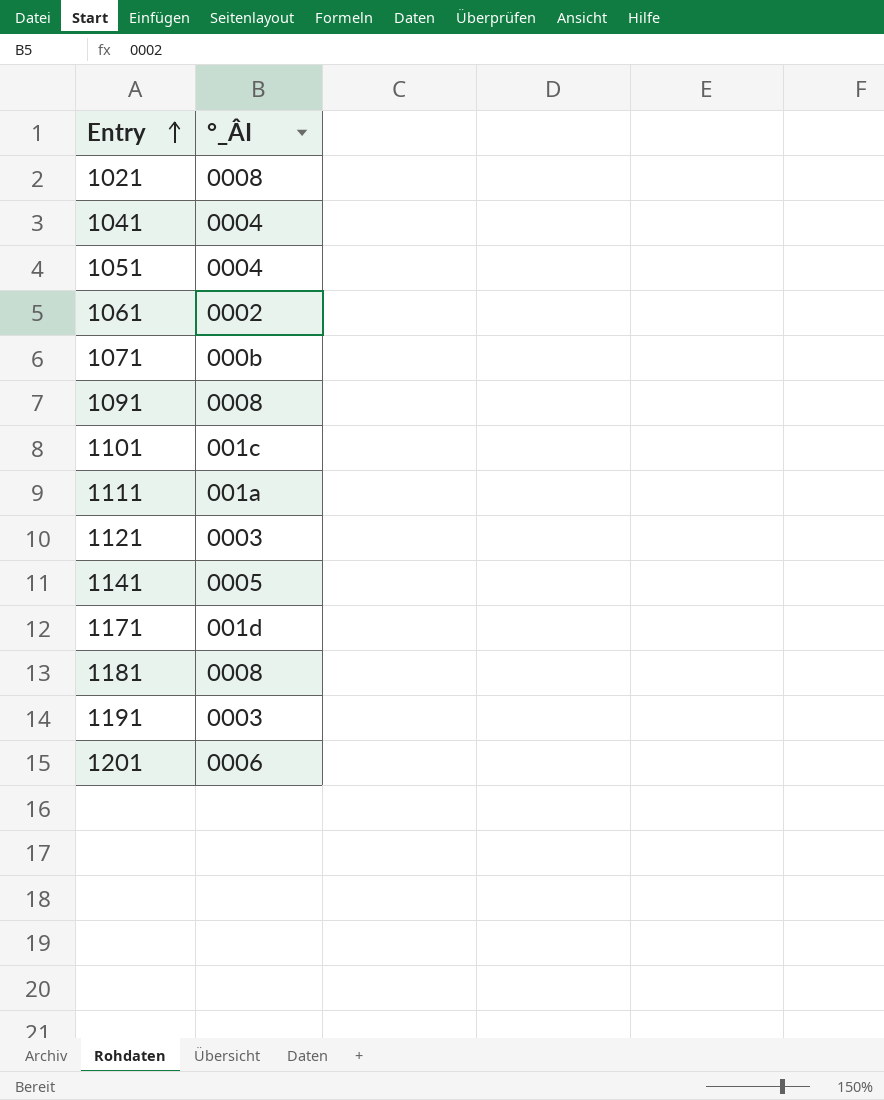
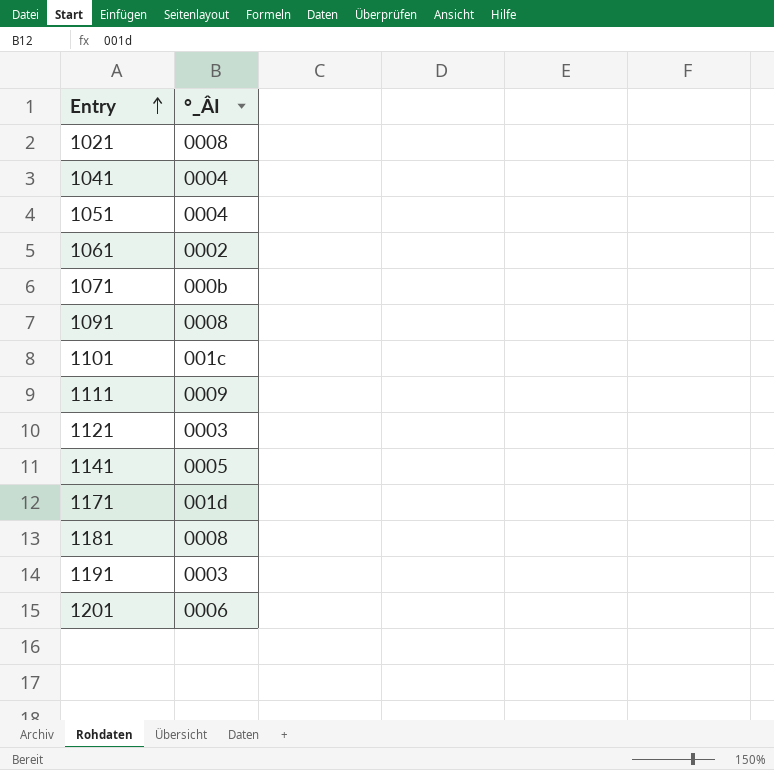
1111 | °_ÂI: 001a -> 0009

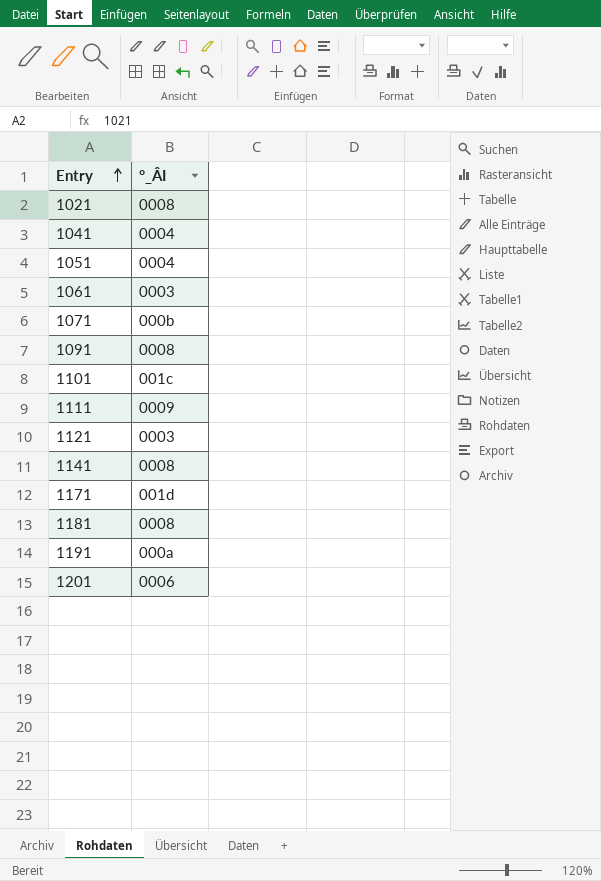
1061 | °_ÂI: 0002 -> 0003
1141 | °_ÂI: 0005 -> 0008
1191 | °_ÂI: 0003 -> 000a

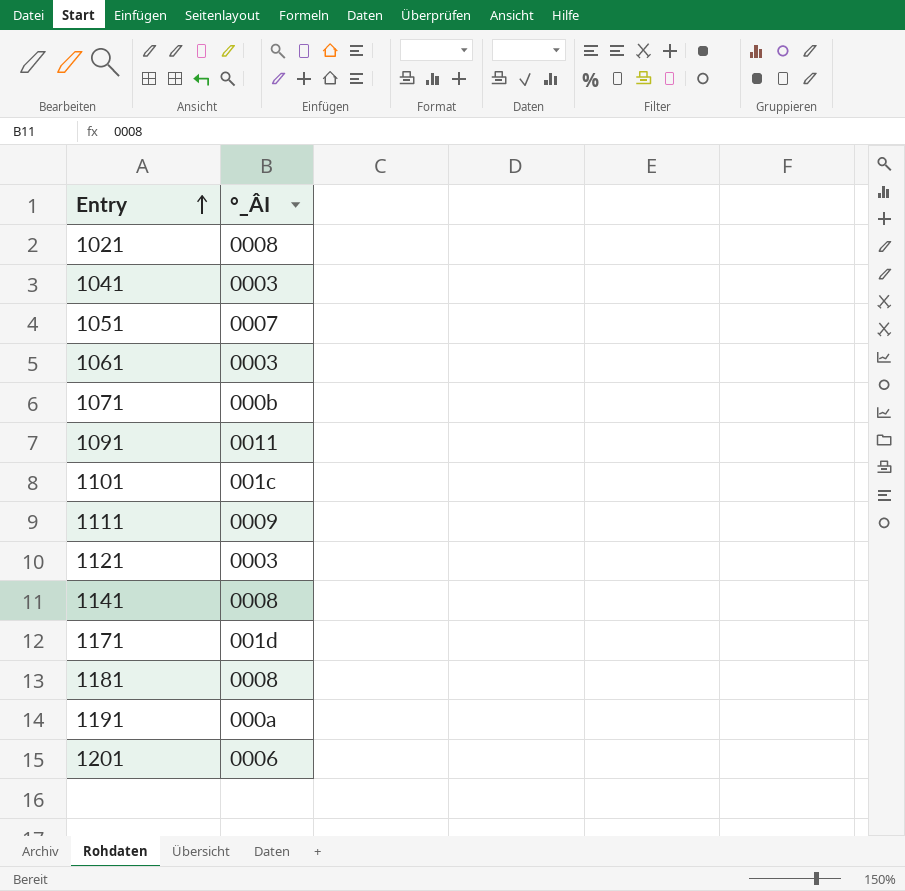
1041 | °_ÂI: 0004 -> 0003
1051 | °_ÂI: 0004 -> 0007
1091 | °_ÂI: 0008 -> 0011

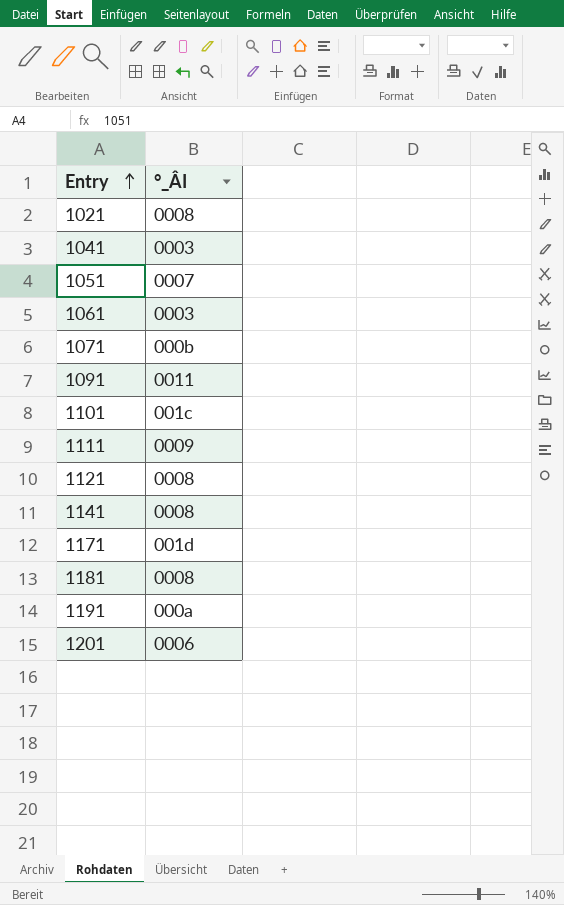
1121 | °_ÂI: 0003 -> 0008

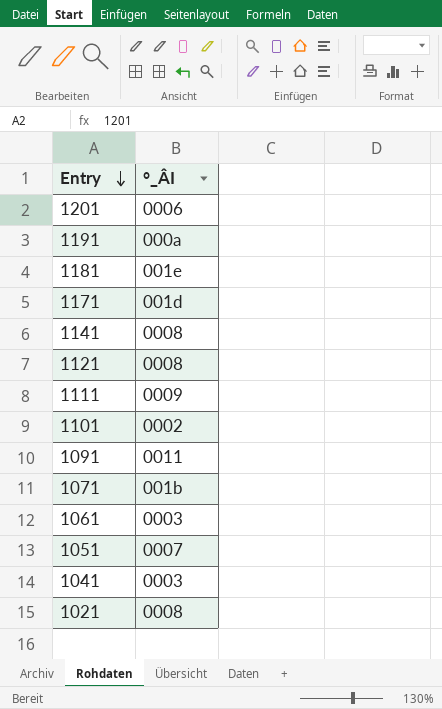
row order: Entry ascending -> Entry descending
1181 | °_ÂI: 0008 -> 001e
1101 | °_ÂI: 001c -> 0002
1071 | °_ÂI: 000b -> 001b

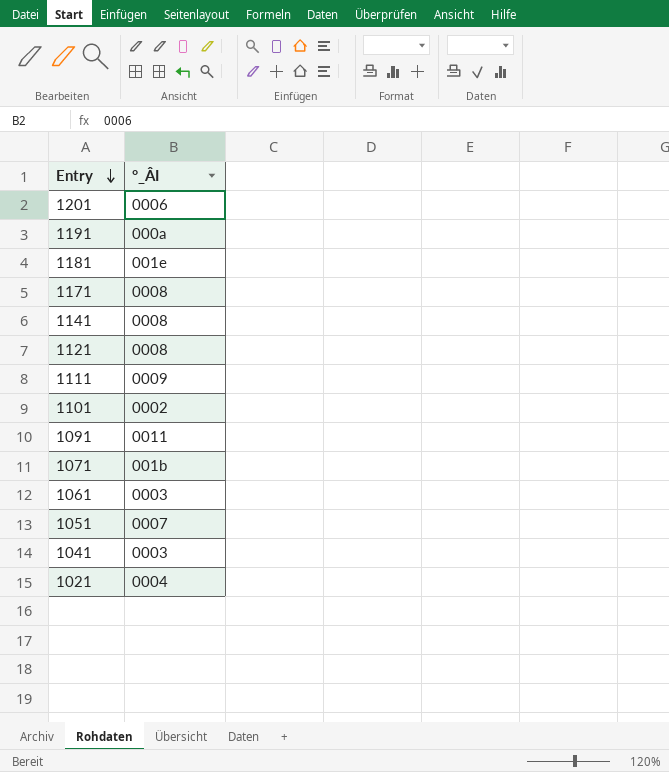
1171 | °_ÂI: 001d -> 0008
1021 | °_ÂI: 0008 -> 0004

